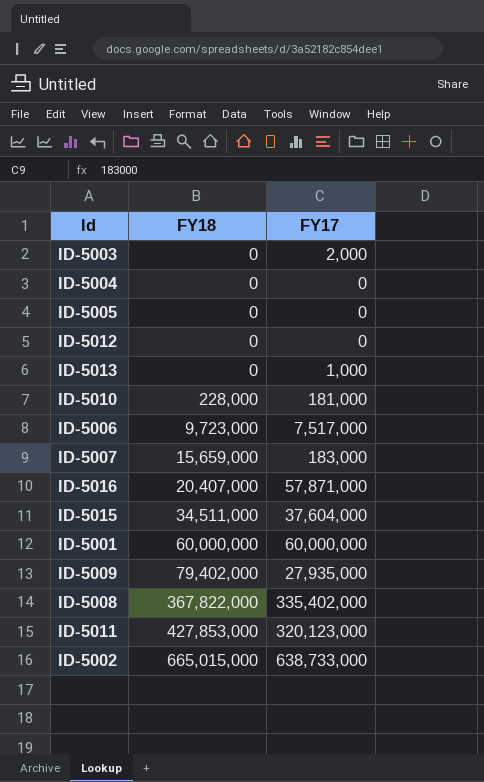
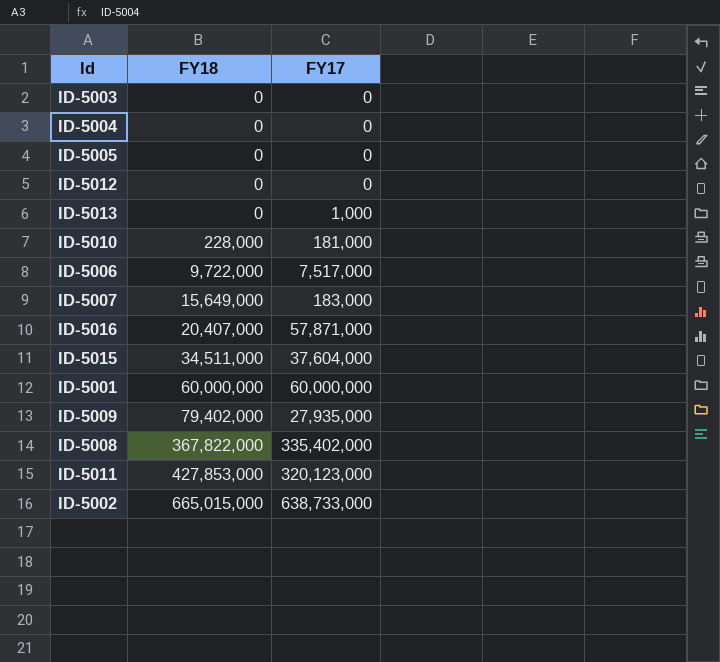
ID-5003 | FY17: 2,000 -> 0
ID-5006 | FY18: 9,723,000 -> 9,722,000
ID-5007 | FY18: 15,659,000 -> 15,649,000

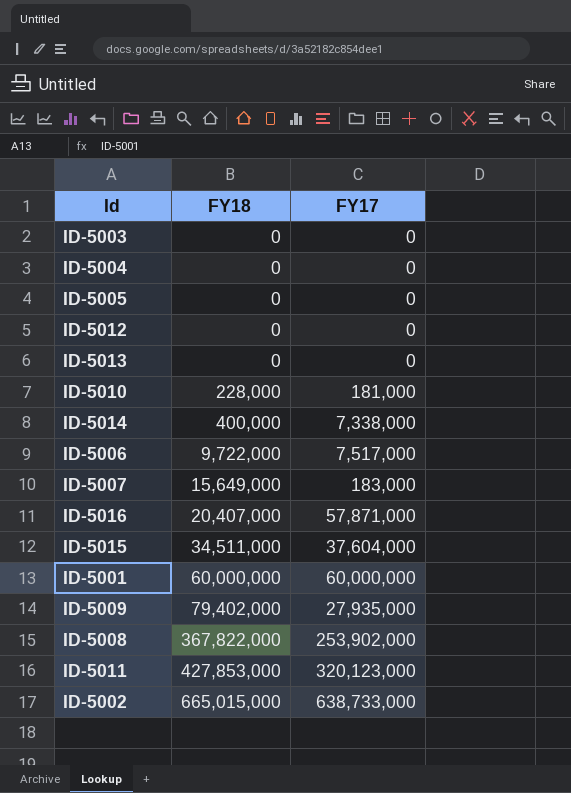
ID-5013 | FY17: 1,000 -> 0
row ID-5014: none -> 400,000 | 7,338,000
ID-5008 | FY17: 335,402,000 -> 253,902,000

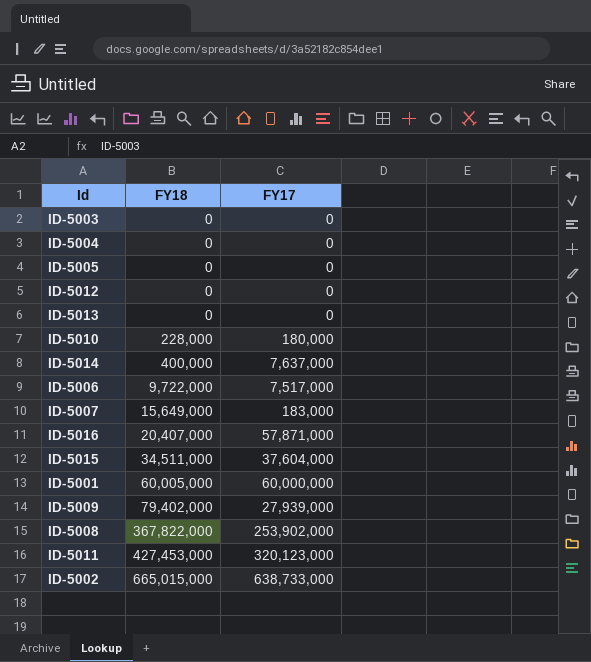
ID-5010 | FY17: 181,000 -> 180,000
ID-5014 | FY17: 7,338,000 -> 7,637,000
ID-5001 | FY18: 60,000,000 -> 60,005,000
ID-5009 | FY17: 27,935,000 -> 27,939,000
ID-5011 | FY18: 427,853,000 -> 427,453,000

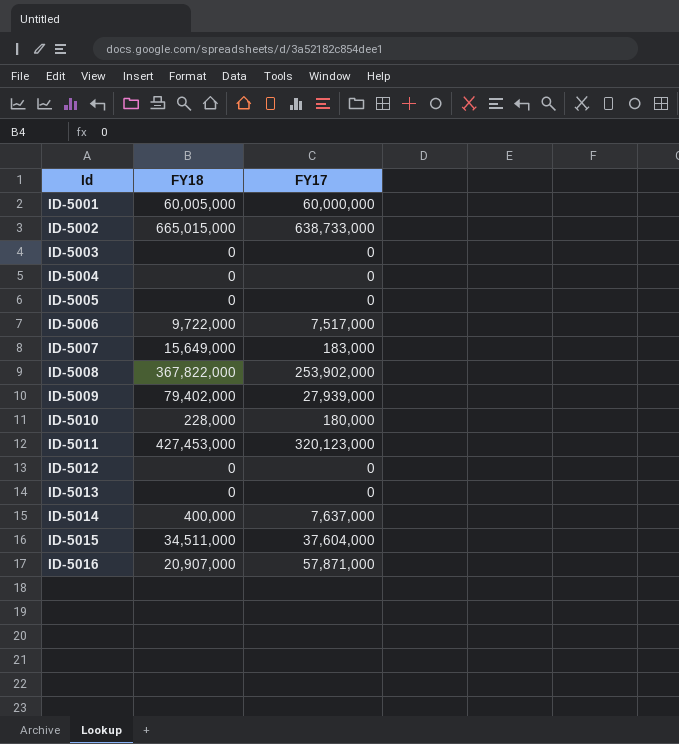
row order: FY18 ascending -> Id ascending
ID-5016 | FY18: 20,407,000 -> 20,907,000

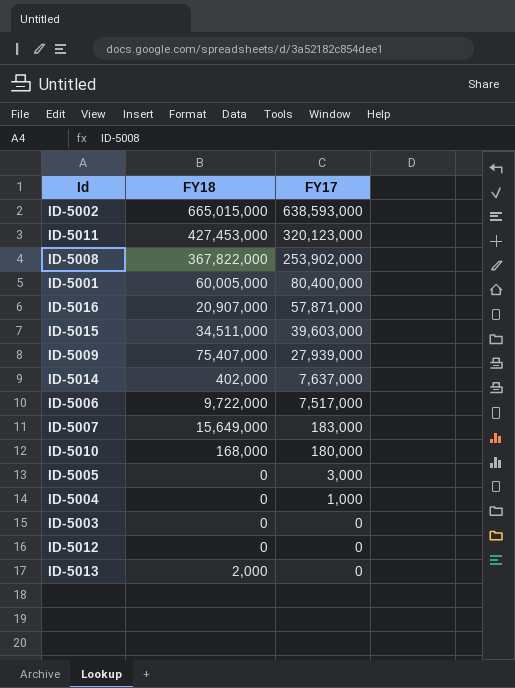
row order: Id ascending -> FY17 descending
ID-5002 | FY17: 638,733,000 -> 638,593,000
ID-5001 | FY17: 60,000,000 -> 80,400,000
ID-5015 | FY17: 37,604,000 -> 39,603,000
ID-5009 | FY18: 79,402,000 -> 75,407,000
ID-5014 | FY18: 400,000 -> 402,000
ID-5010 | FY18: 228,000 -> 168,000
ID-5005 | FY17: 0 -> 3,000
ID-5004 | FY17: 0 -> 1,000
ID-5013 | FY18: 0 -> 2,000

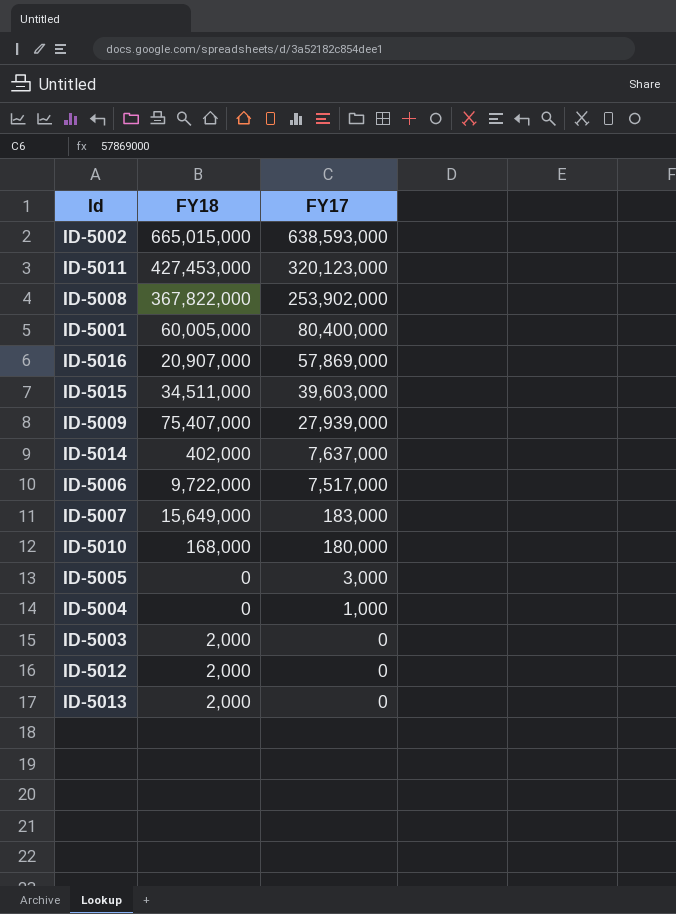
ID-5016 | FY17: 57,871,000 -> 57,869,000
ID-5003 | FY18: 0 -> 2,000
ID-5012 | FY18: 0 -> 2,000

